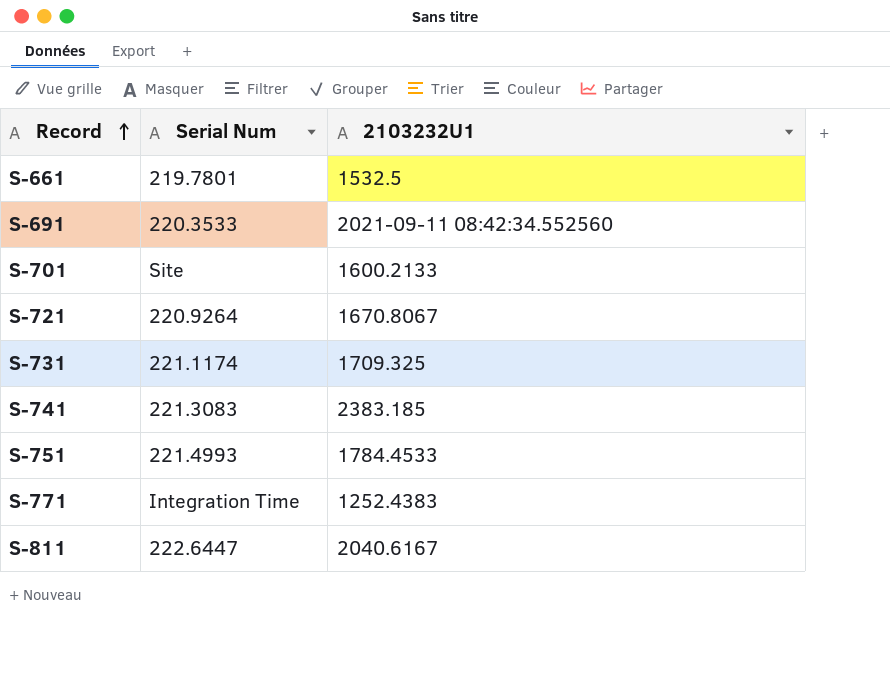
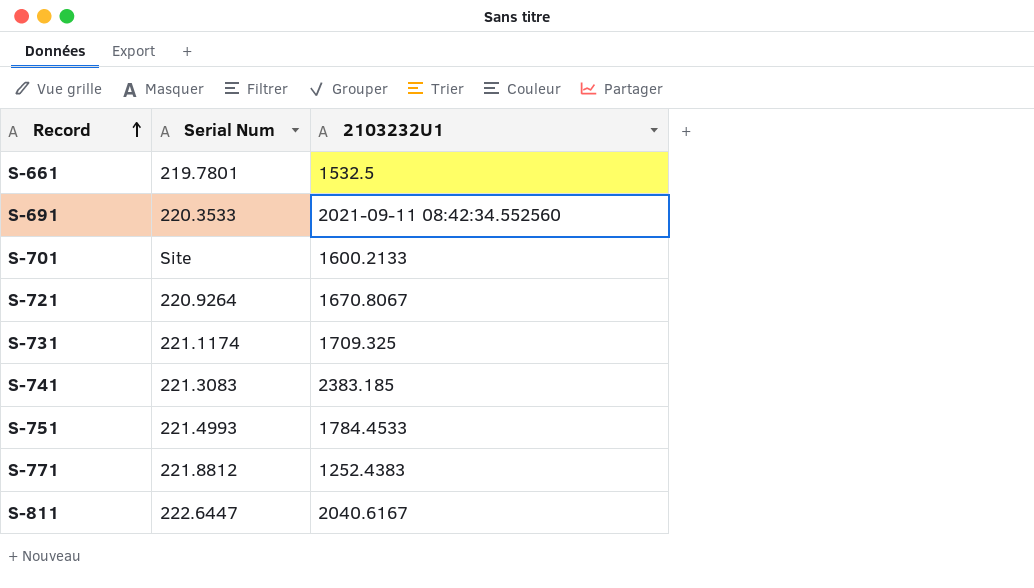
S-771 | Serial Num: Integration Time -> 221.8812

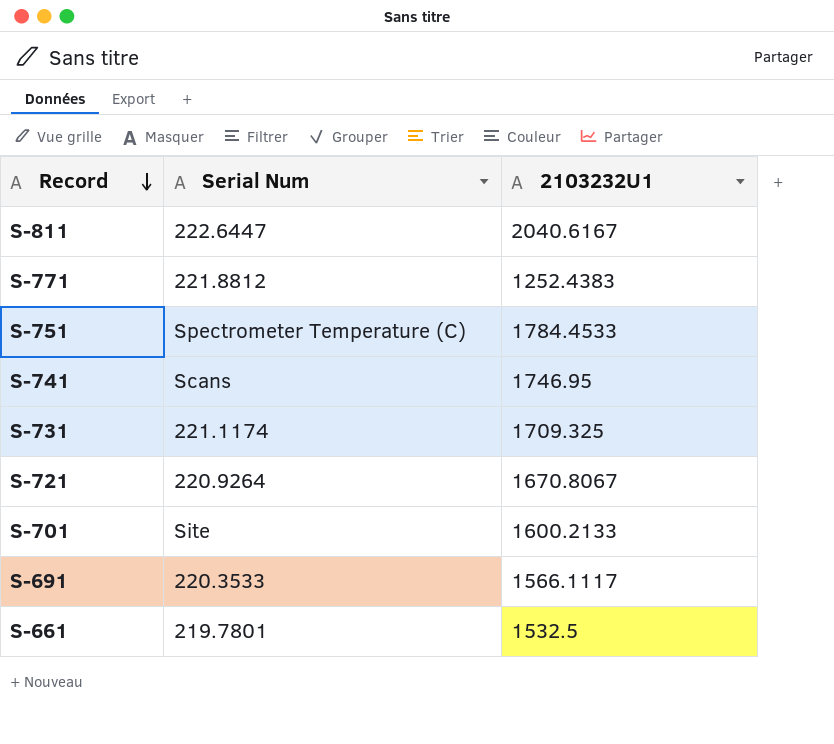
row order: Record ascending -> Record descending
S-751 | Serial Num: 221.4993 -> Spectrometer Temperature (C)
S-741 | Serial Num: 221.3083 -> Scans
S-741 | 2103232U1: 2383.185 -> 1746.95
S-691 | 2103232U1: 2021-09-11 08:42:34.552560 -> 1566.1117

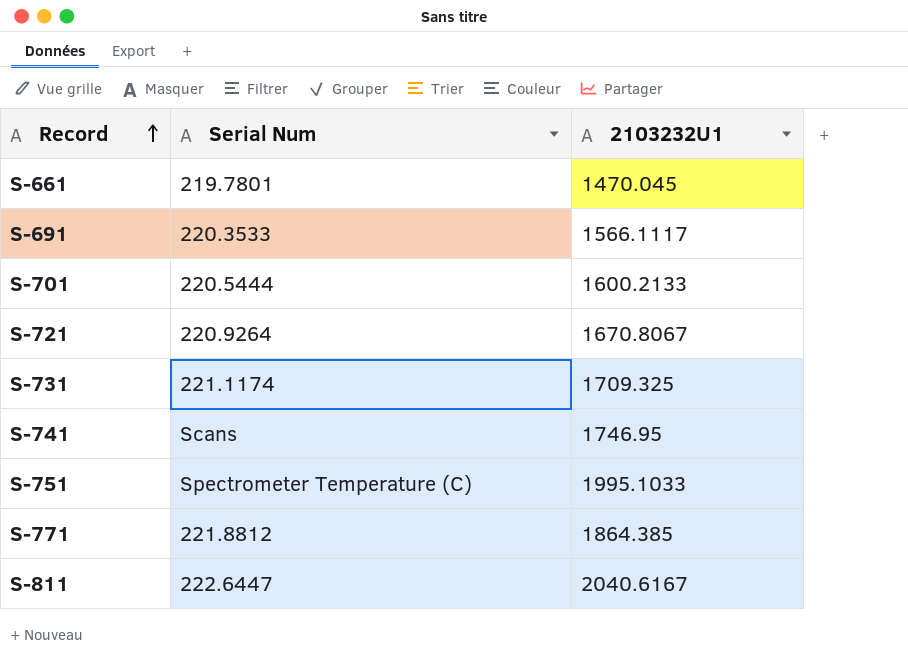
row order: Record descending -> Record ascending
S-661 | 2103232U1: 1532.5 -> 1470.045
S-701 | Serial Num: Site -> 220.5444
S-751 | 2103232U1: 1784.4533 -> 1995.1033
S-771 | 2103232U1: 1252.4383 -> 1864.385

